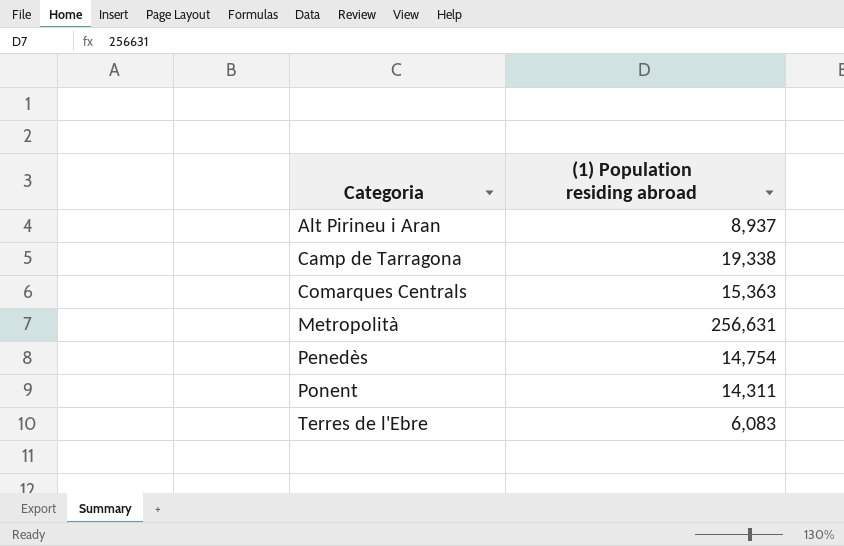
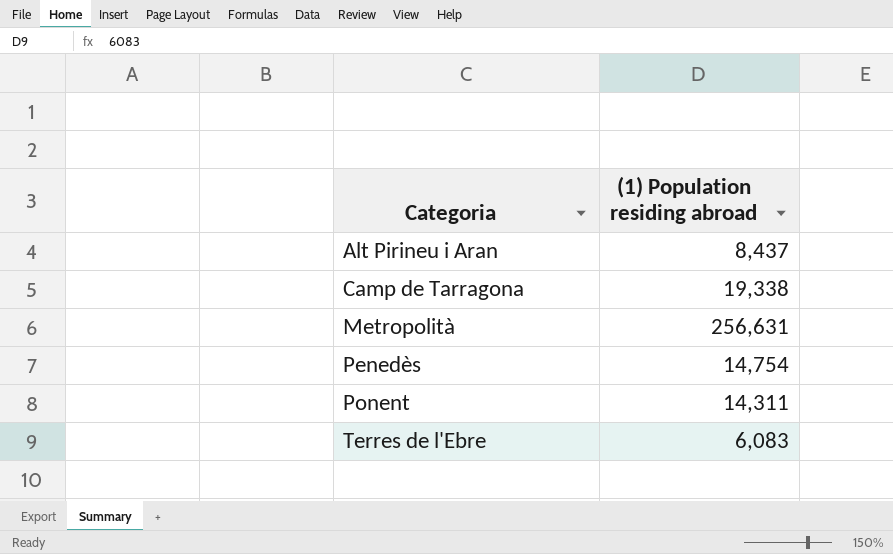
row Comarques Centrals: 15,363 -> none
Alt Pirineu i Aran | (1) Population residing abroad: 8,937 -> 8,437

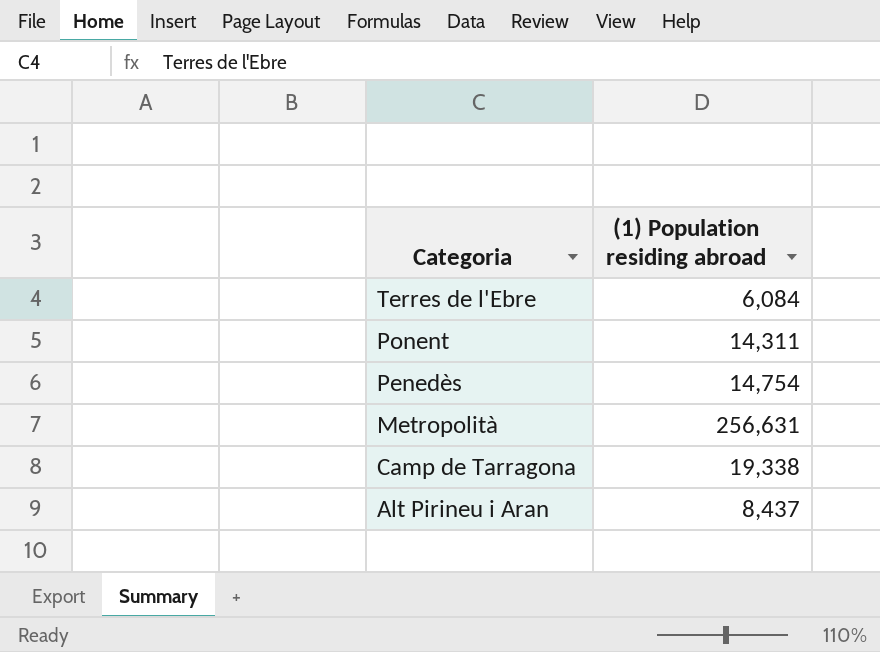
row order: Categoria ascending -> Categoria descending
Terres de l'Ebre | (1) Population residing abroad: 6,083 -> 6,084

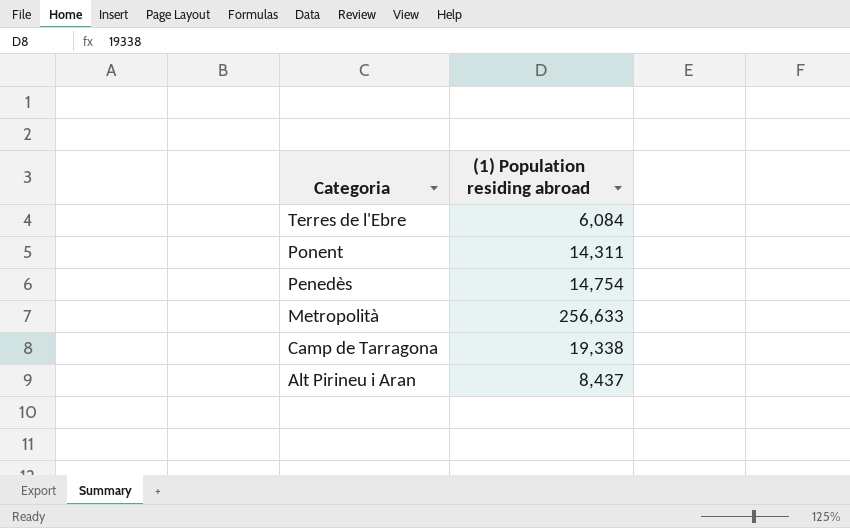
Metropolità | (1) Population residing abroad: 256,631 -> 256,633

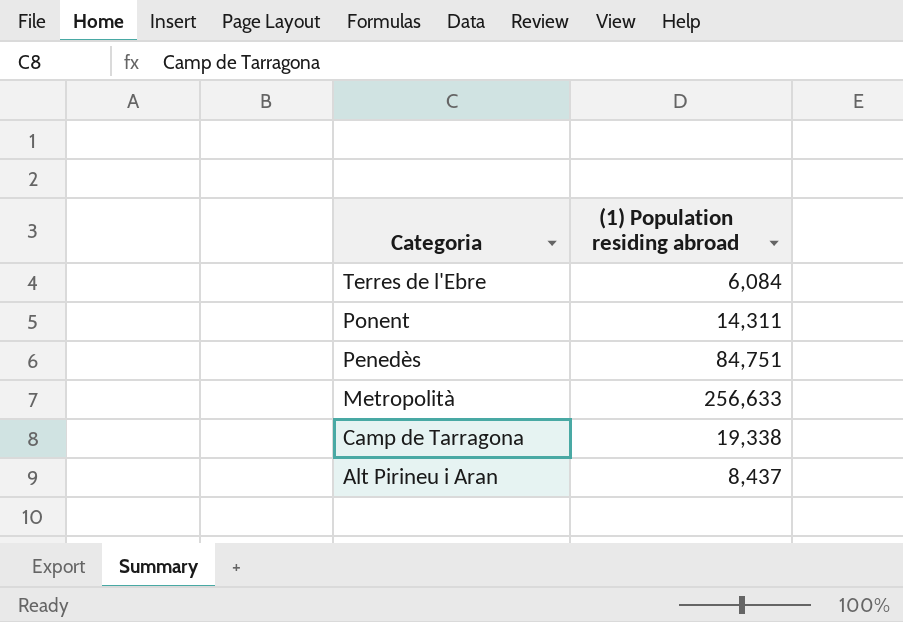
Penedès | (1) Population residing abroad: 14,754 -> 84,751

